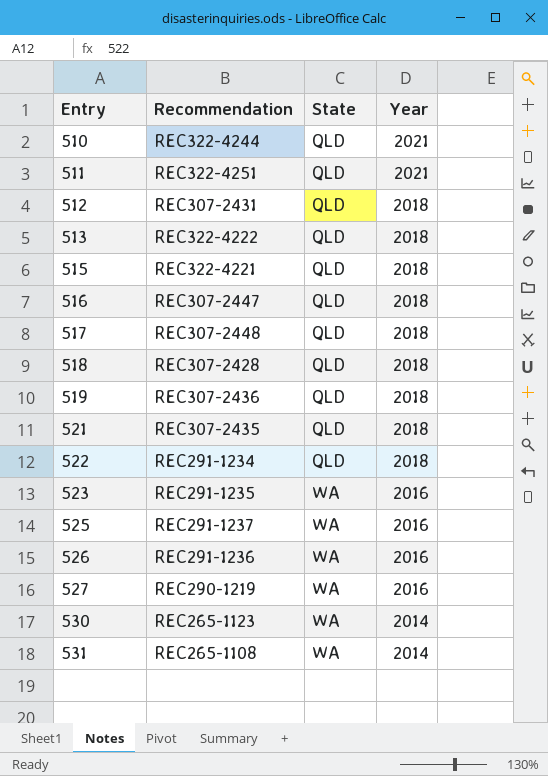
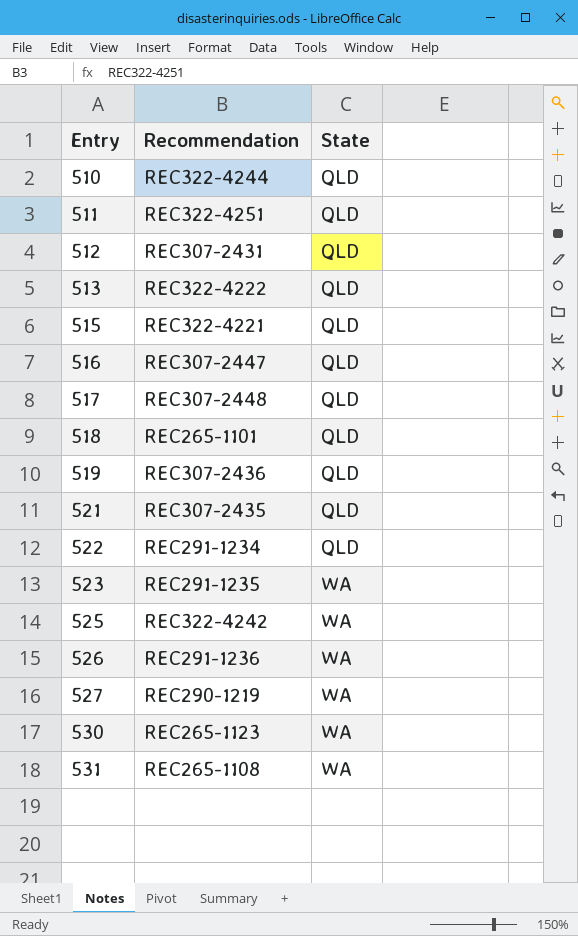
column Year | position: 4 -> none
518 | Recommendation: REC307-2428 -> REC265-1101
525 | Recommendation: REC291-1237 -> REC322-4242

